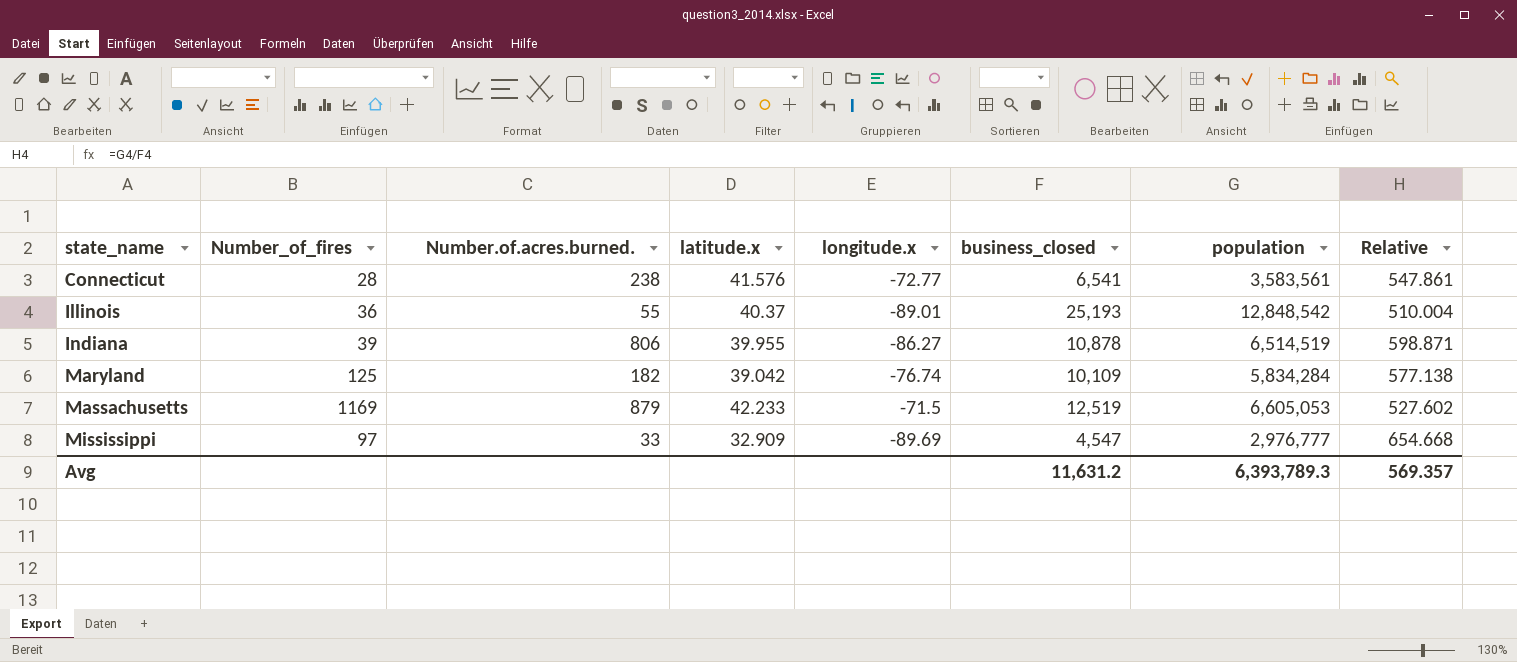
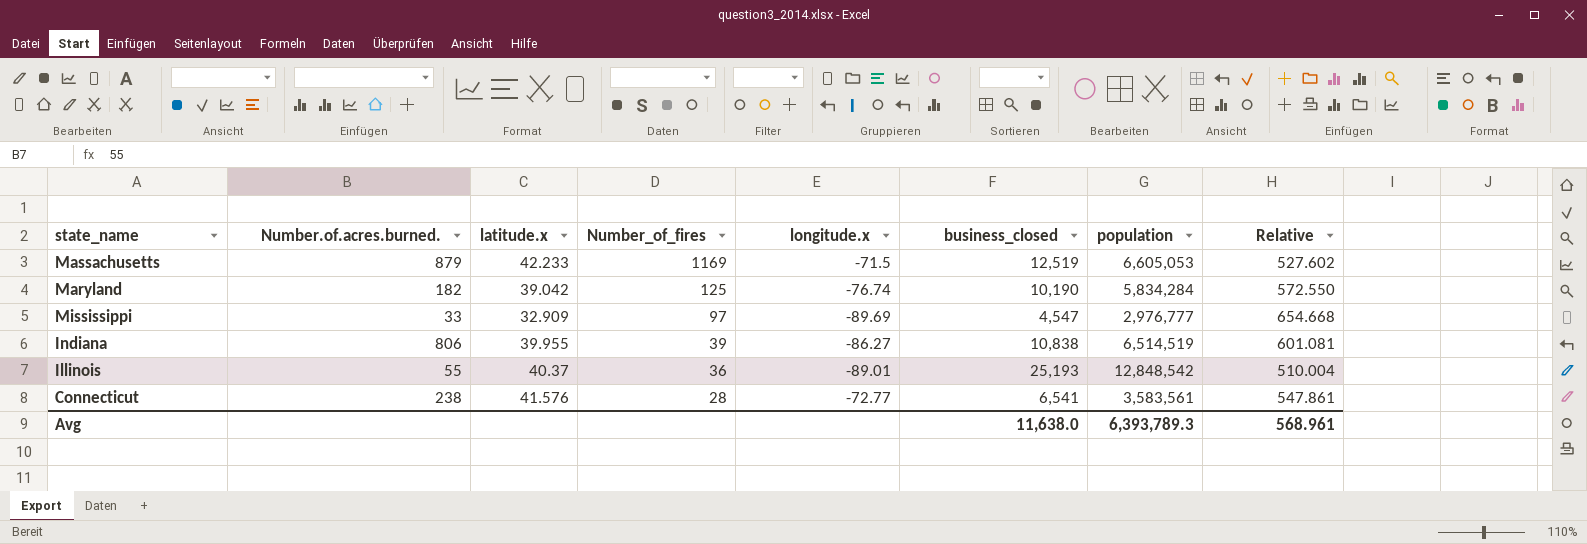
row order: state_name ascending -> Number_of_fires descending
column Number_of_fires | position: 2 -> 4
Maryland | business_closed: 10,109 -> 10,190
Maryland | Relative: 577.138 -> 572.550
Indiana | business_closed: 10,878 -> 10,838
Indiana | Relative: 598.871 -> 601.081
Avg | business_closed: 11,631.2 -> 11,638.0
Avg | Relative: 569.357 -> 568.961

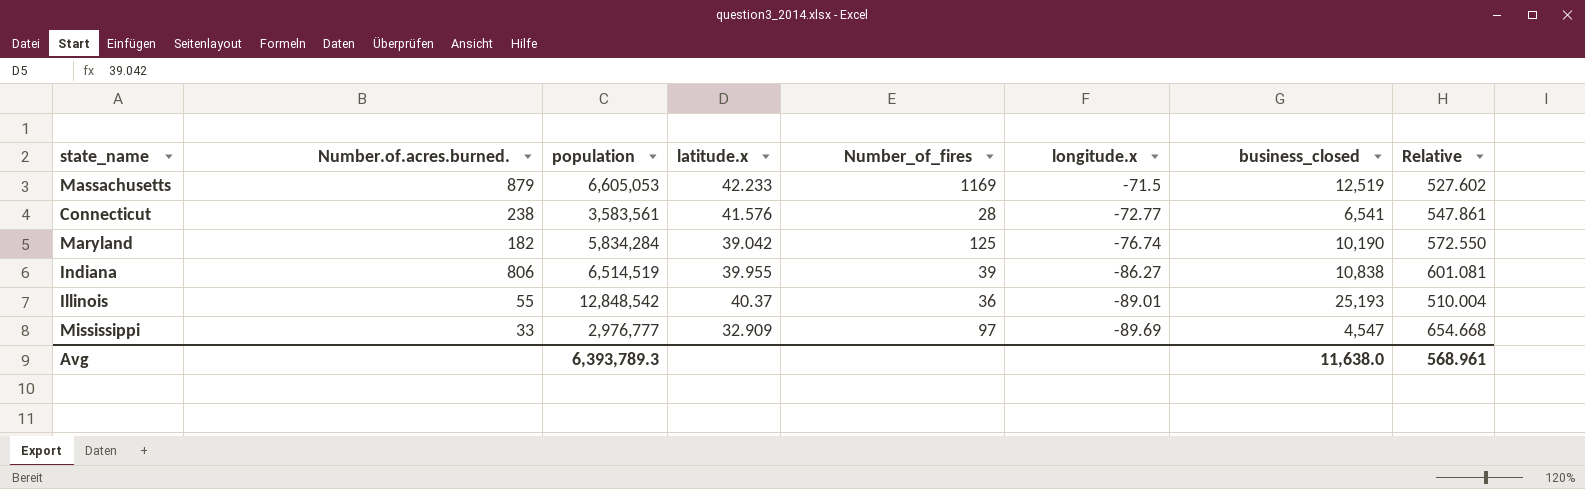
row order: Number_of_fires descending -> longitude.x descending
column population | position: 7 -> 3

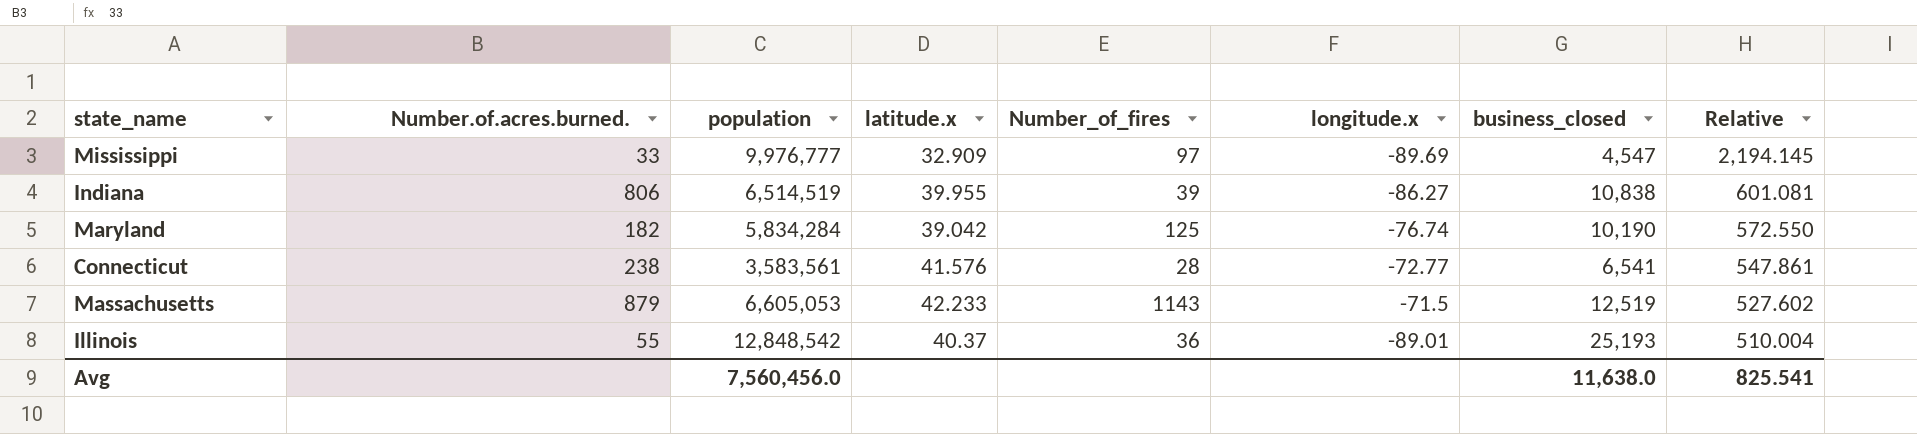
row order: longitude.x descending -> Relative descending
Mississippi | population: 2,976,777 -> 9,976,777
Mississippi | Relative: 654.668 -> 2,194.145
Massachusetts | Number_of_fires: 1169 -> 1143
Avg | population: 6,393,789.3 -> 7,560,456.0
Avg | Relative: 568.961 -> 825.541

